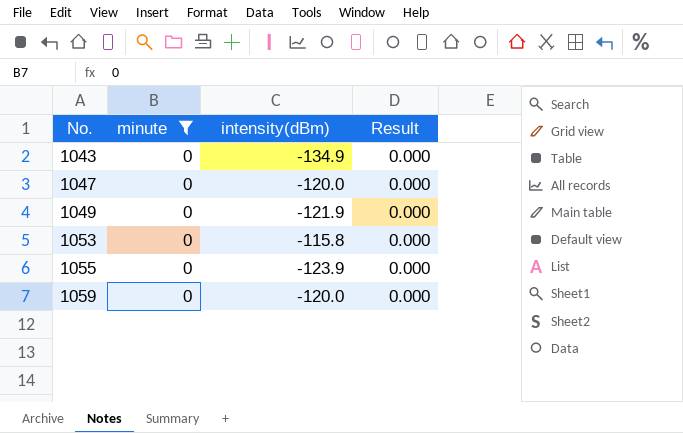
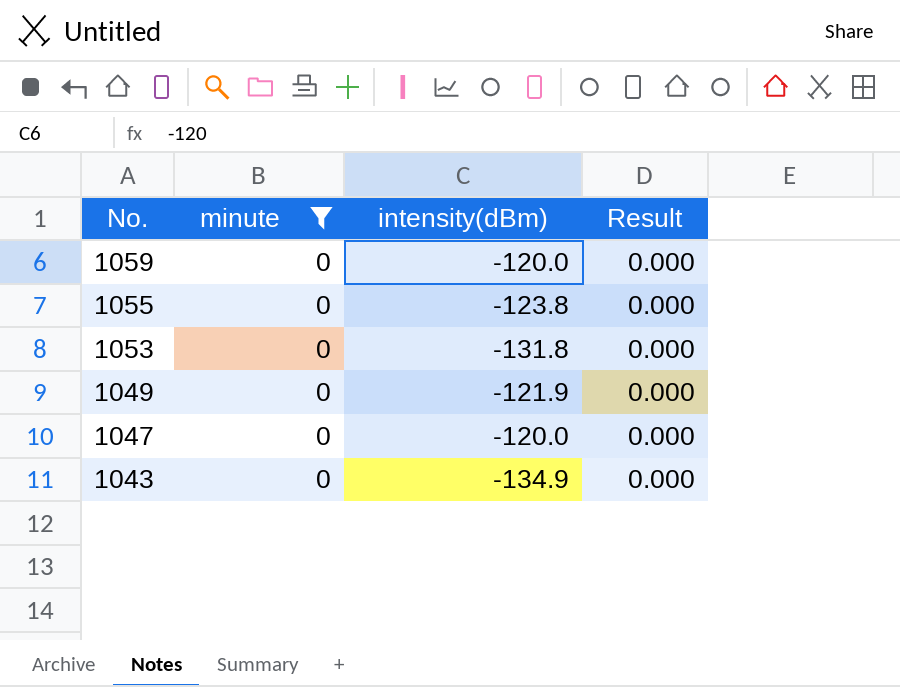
row order: No. ascending -> No. descending
1055 | intensity(dBm): -123.9 -> -123.8
1053 | intensity(dBm): -115.8 -> -131.8

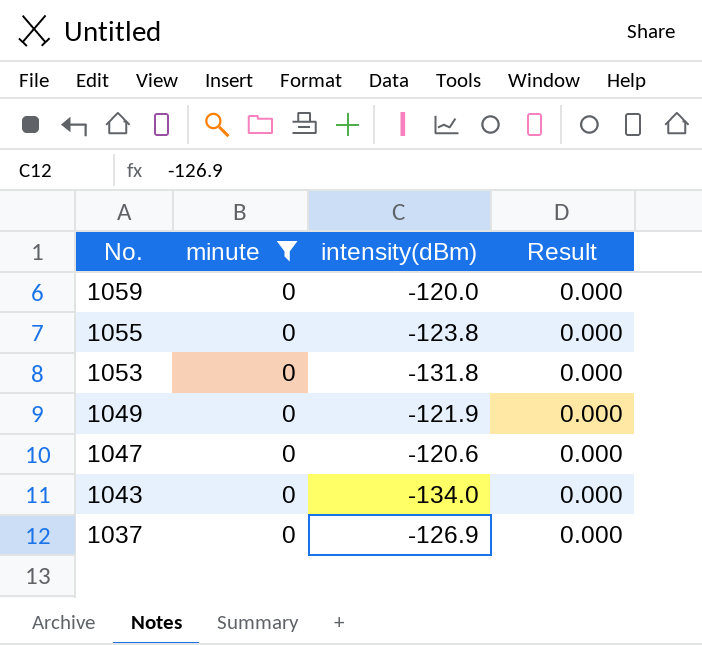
1047 | intensity(dBm): -120.0 -> -120.6
1043 | intensity(dBm): -134.9 -> -134.0
row 1037: none -> 0 | -126.9 | 0.000

